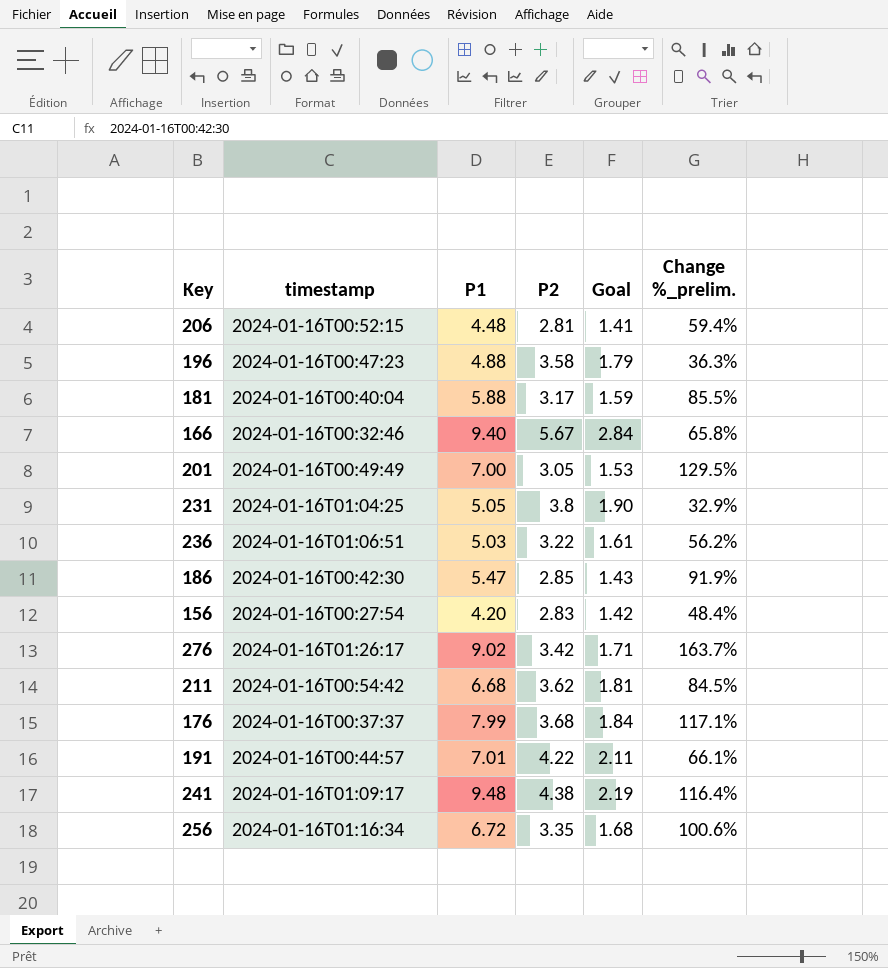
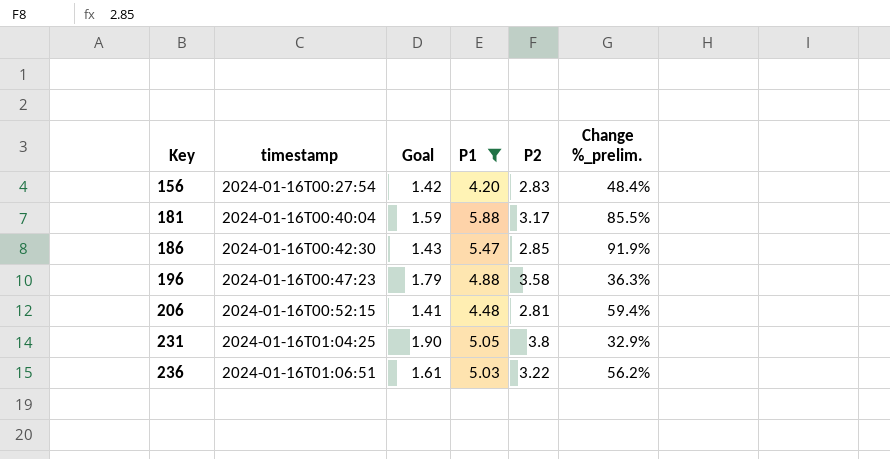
filter: none -> P1 <= 5.88
row order: none -> Key ascending
column Goal | position: 5 -> 3

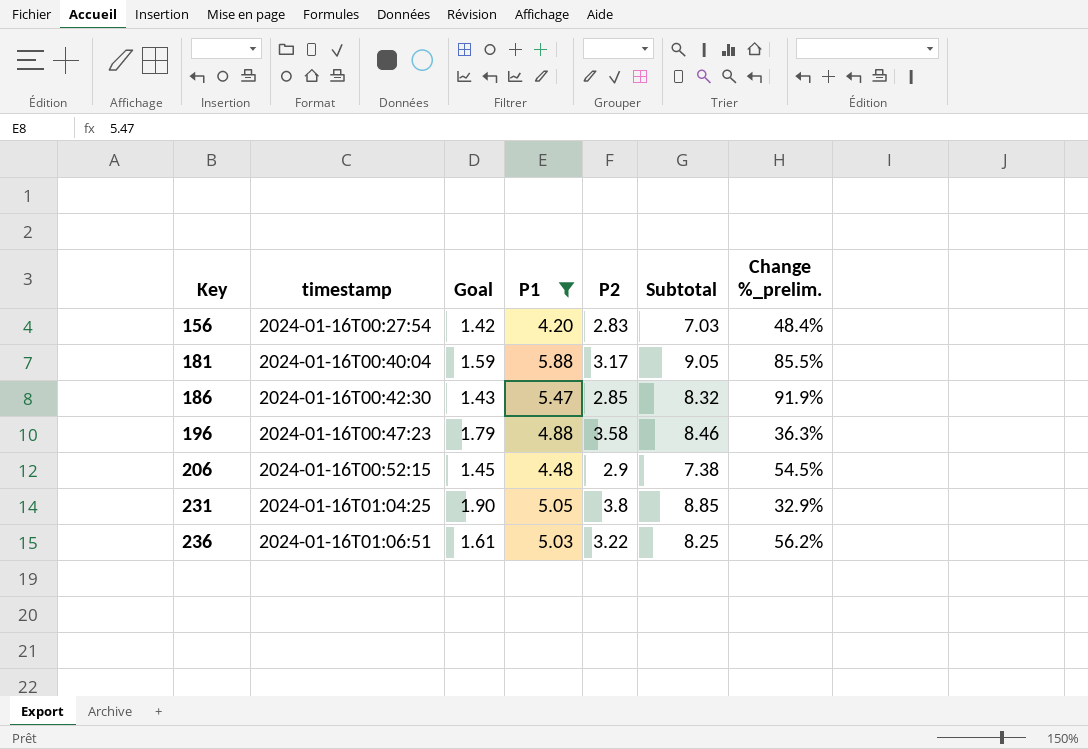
column Subtotal | formula: none -> [P1] + [P2]
206 | Goal: 1.41 -> 1.45
206 | P2: 2.81 -> 2.9
206 | Change %_prelim.: 59.4% -> 54.5%

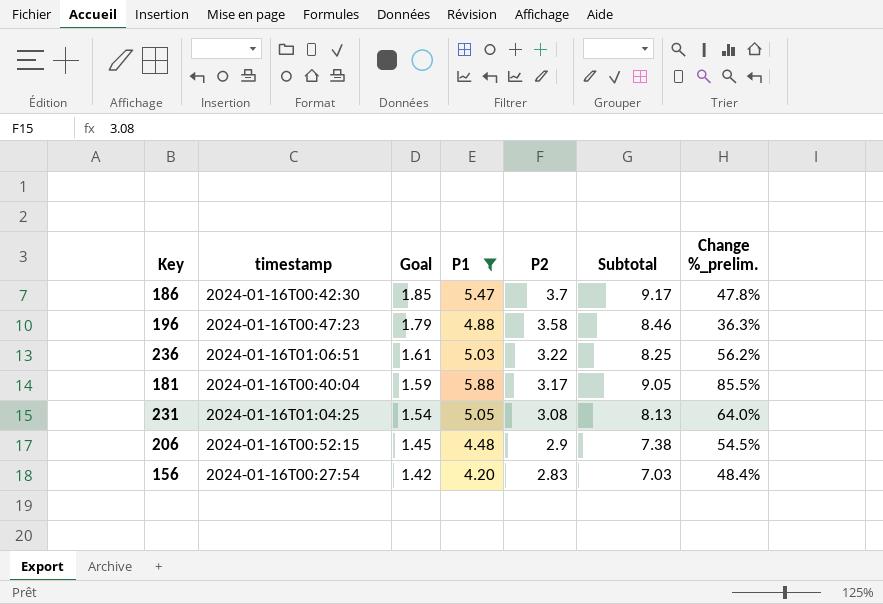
row order: Key ascending -> Goal descending
186 | Goal: 1.43 -> 1.85
186 | P2: 2.85 -> 3.7
186 | Subtotal: 8.32 -> 9.17
186 | Change %_prelim.: 91.9% -> 47.8%
231 | Goal: 1.90 -> 1.54
231 | P2: 3.8 -> 3.08
231 | Subtotal: 8.85 -> 8.13
231 | Change %_prelim.: 32.9% -> 64.0%

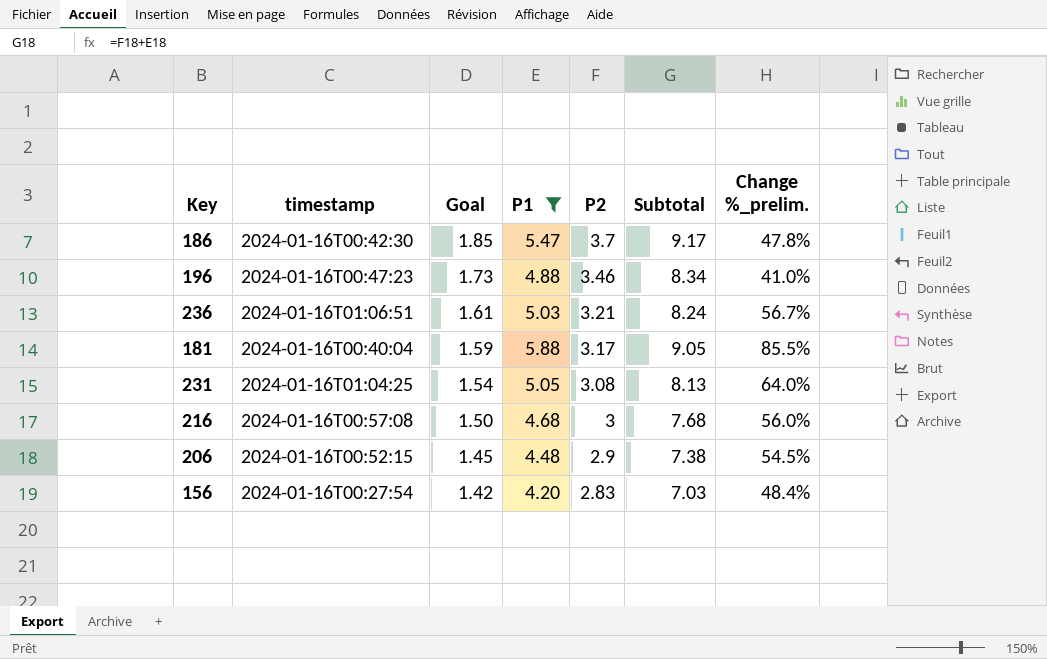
196 | Goal: 1.79 -> 1.73
196 | P2: 3.58 -> 3.46
196 | Subtotal: 8.46 -> 8.34
196 | Change %_prelim.: 36.3% -> 41.0%
236 | P2: 3.22 -> 3.21
236 | Subtotal: 8.25 -> 8.24
236 | Change %_prelim.: 56.2% -> 56.7%
row 216: none -> 2024-01-16T00:57:08 | 1.50 | 4.68 | 3 | 7.68 | 56.0%

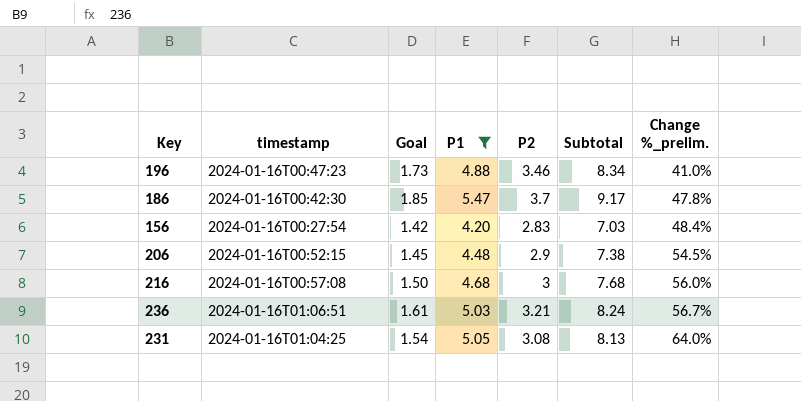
row order: Goal descending -> Change %_prelim. ascending
row 181: 2024-01-16T00:40:04 | 1.59 | 5.88 | 3.17 | 9.05 | 85.5% -> none

